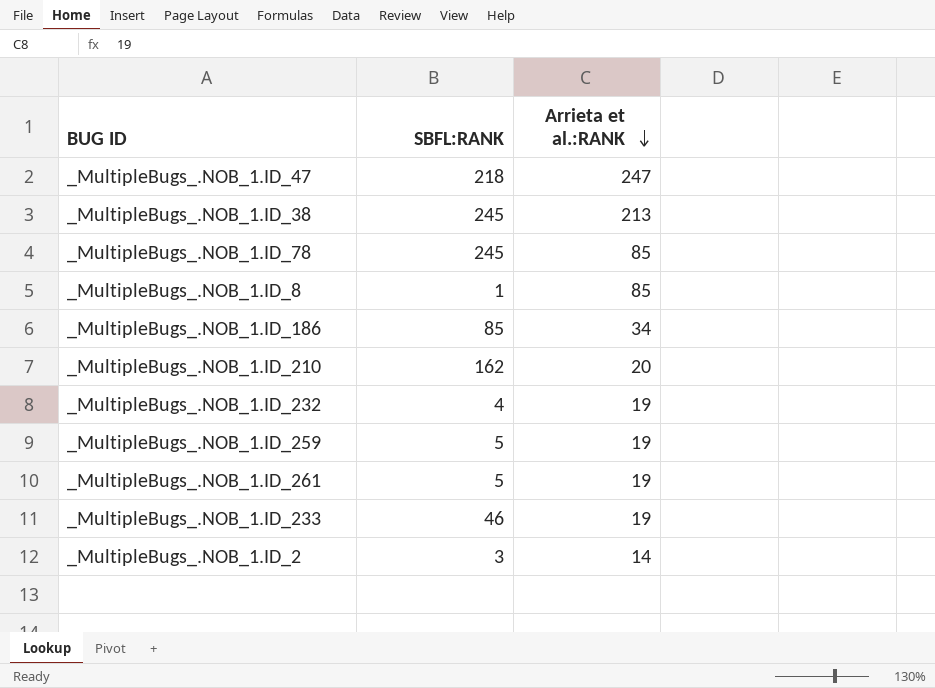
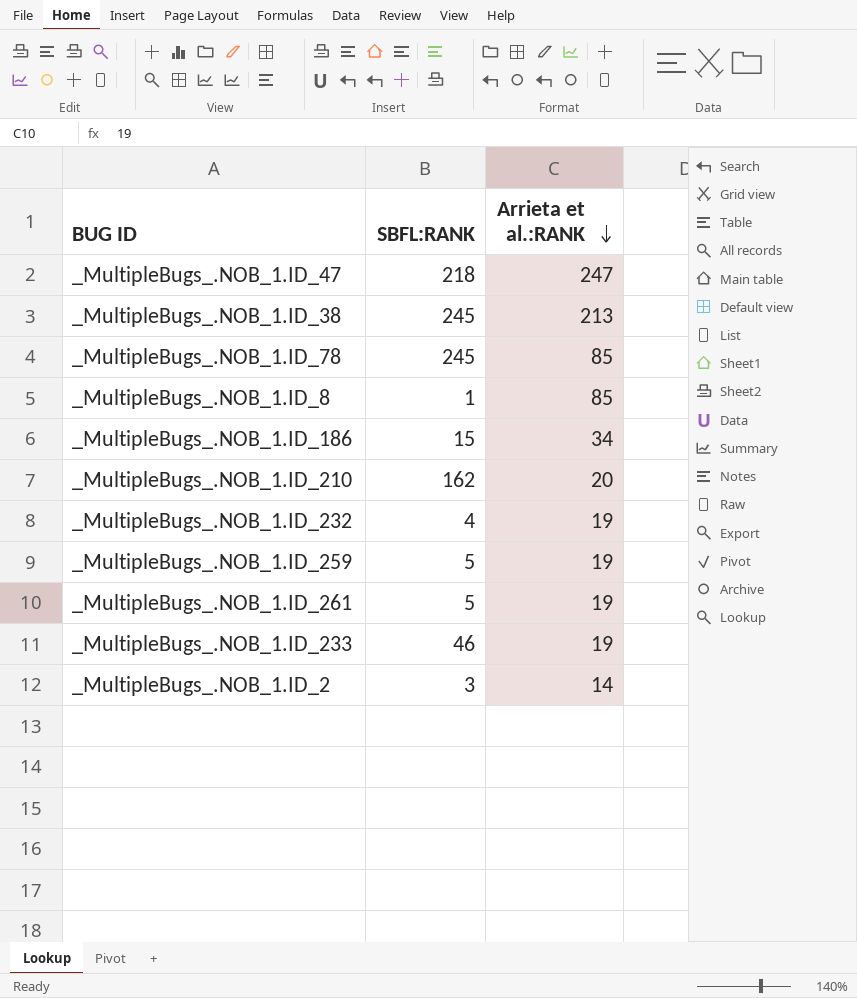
_MultipleBugs_.NOB_1.ID_186 | SBFL:RANK: 85 -> 15

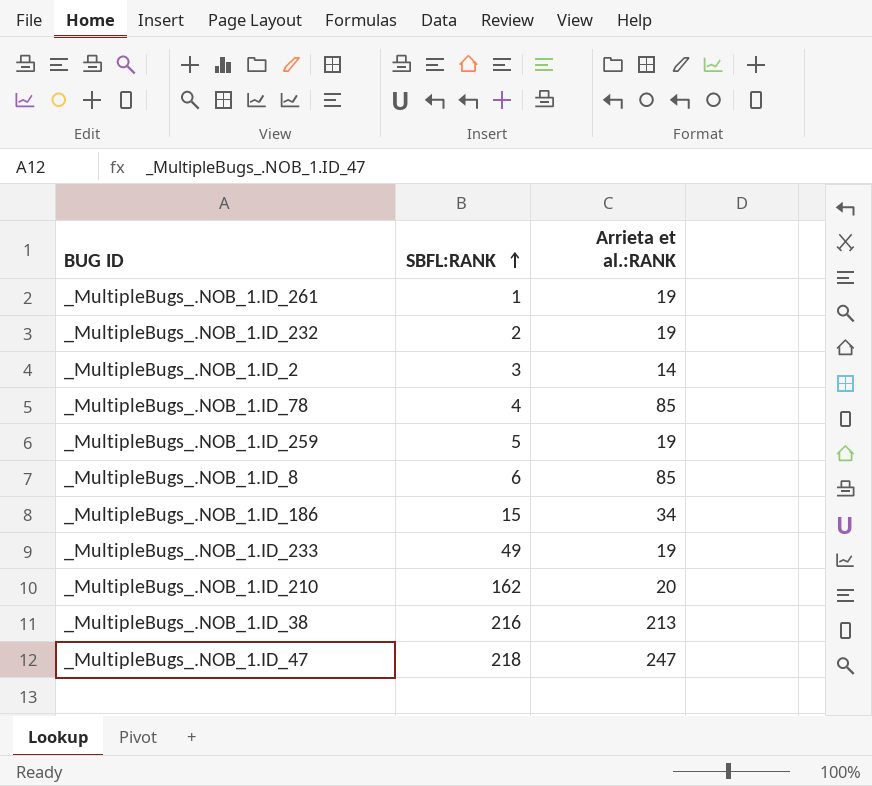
row order: Arrieta et al.:RANK descending -> SBFL:RANK ascending
_MultipleBugs_.NOB_1.ID_261 | SBFL:RANK: 5 -> 1
_MultipleBugs_.NOB_1.ID_232 | SBFL:RANK: 4 -> 2
_MultipleBugs_.NOB_1.ID_78 | SBFL:RANK: 245 -> 4
_MultipleBugs_.NOB_1.ID_8 | SBFL:RANK: 1 -> 6
_MultipleBugs_.NOB_1.ID_233 | SBFL:RANK: 46 -> 49
_MultipleBugs_.NOB_1.ID_38 | SBFL:RANK: 245 -> 216

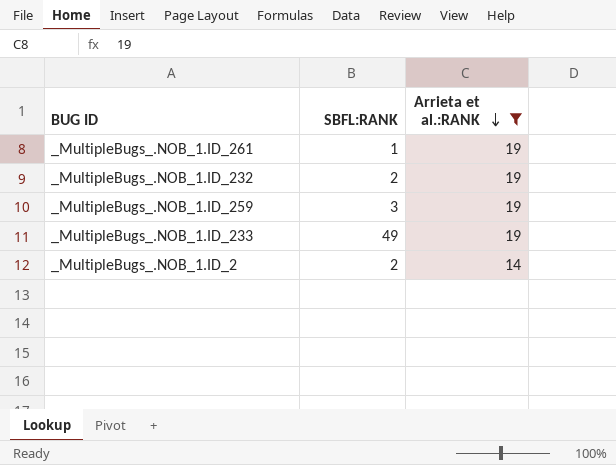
filter: none -> Arrieta et al.:RANK <= 19
row order: SBFL:RANK ascending -> Arrieta et al.:RANK descending
_MultipleBugs_.NOB_1.ID_259 | SBFL:RANK: 5 -> 3
_MultipleBugs_.NOB_1.ID_2 | SBFL:RANK: 3 -> 2

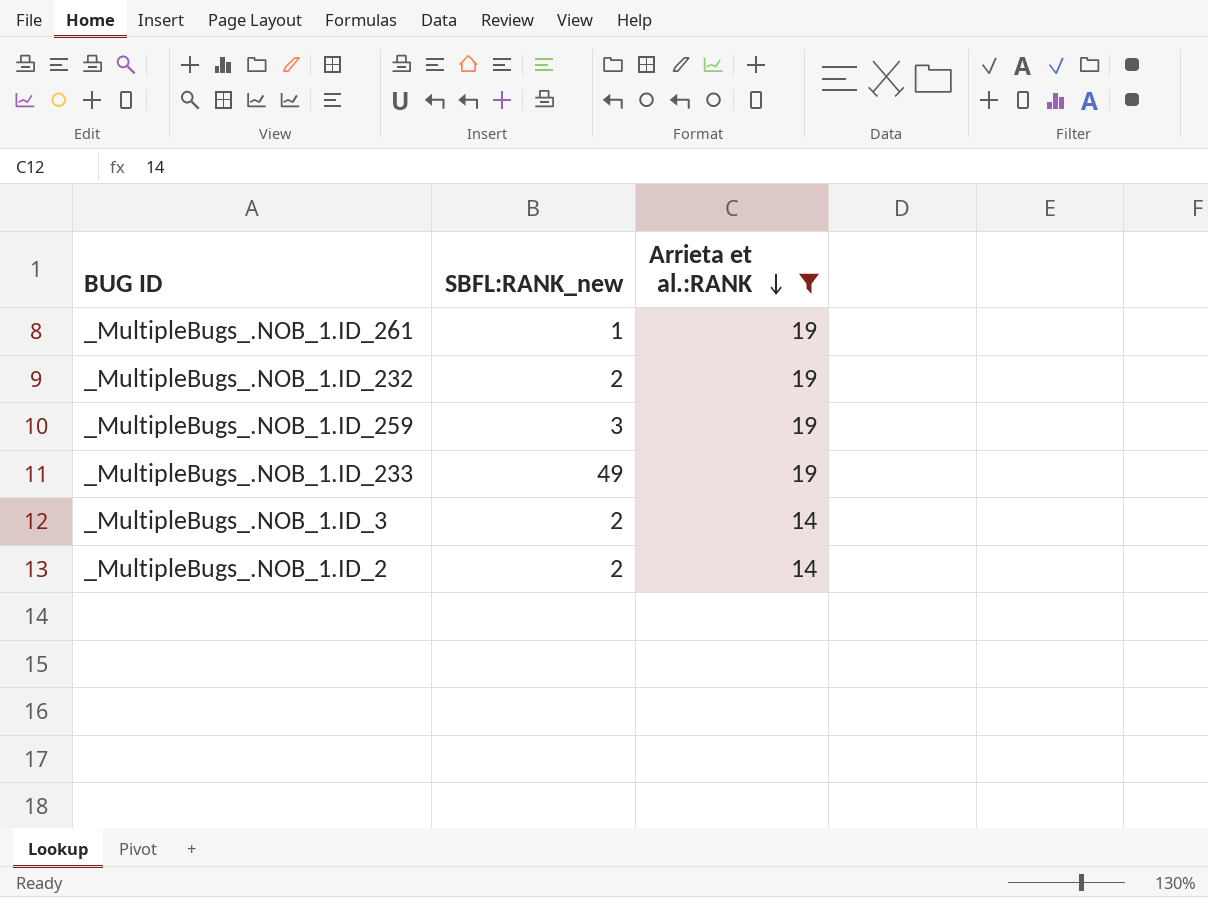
column name: SBFL:RANK -> SBFL:RANK_new
row _MultipleBugs_.NOB_1.ID_3: none -> 2 | 14

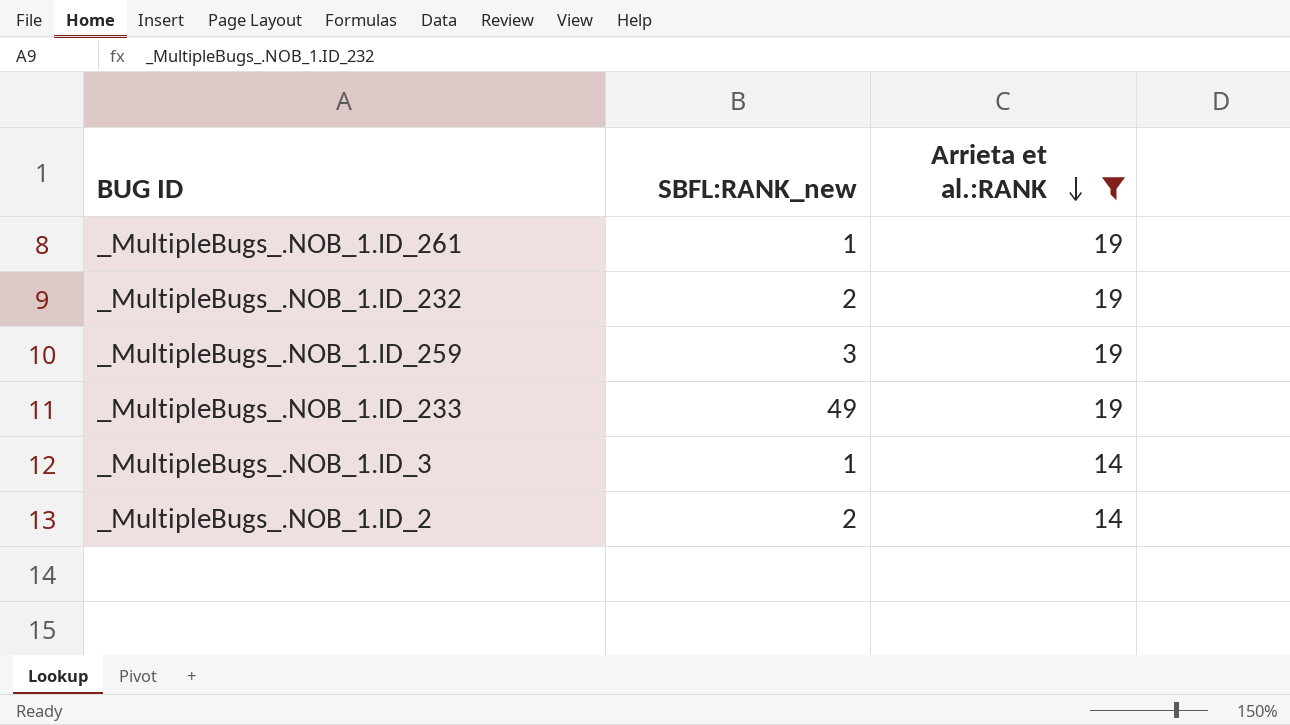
_MultipleBugs_.NOB_1.ID_3 | SBFL:RANK_new: 2 -> 1

